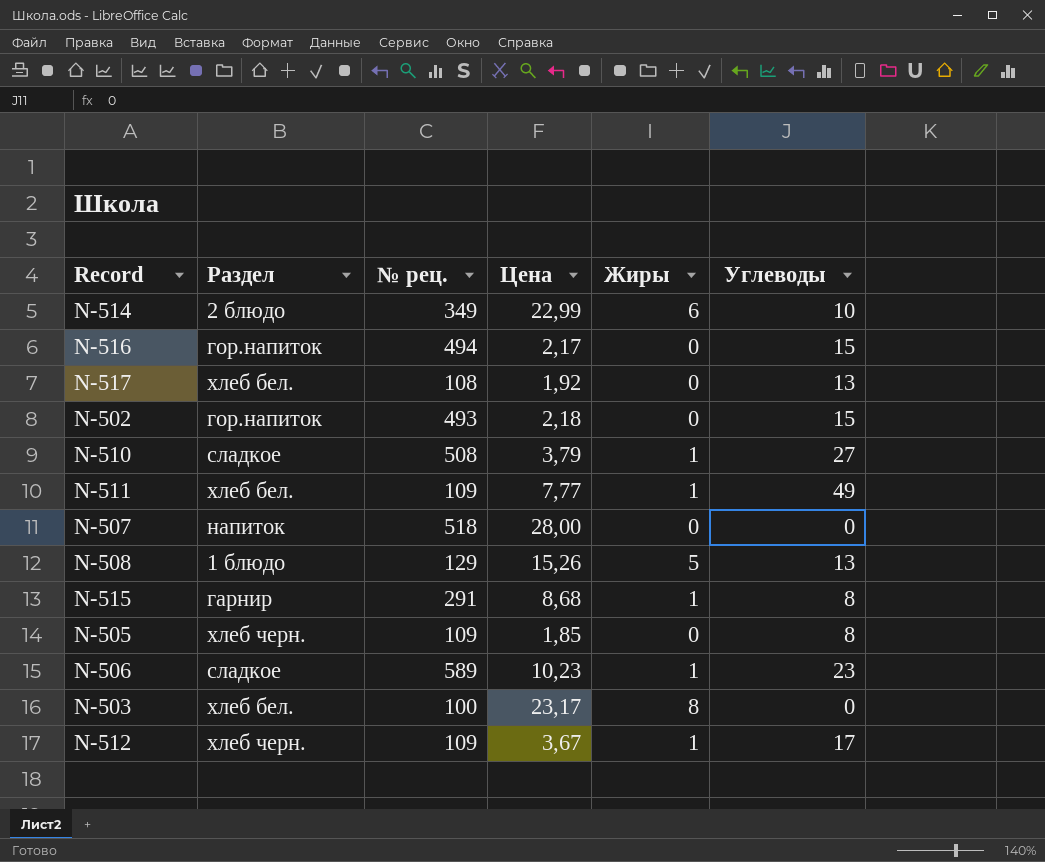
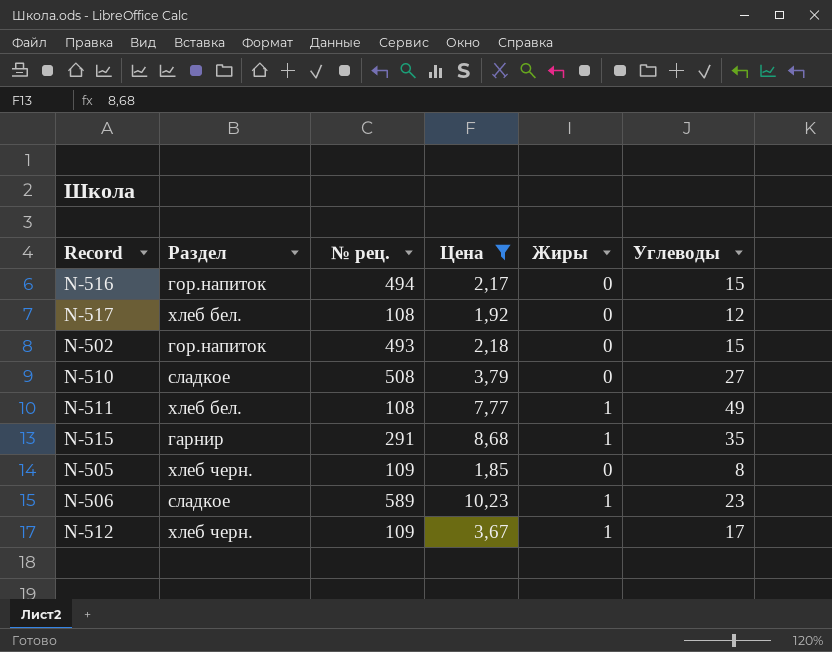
filter: none -> Цена <= 10,23
N-517 | Углеводы: 13 -> 12
N-510 | Жиры: 1 -> 0
N-511 | № рец.: 109 -> 108
N-515 | Углеводы: 8 -> 35

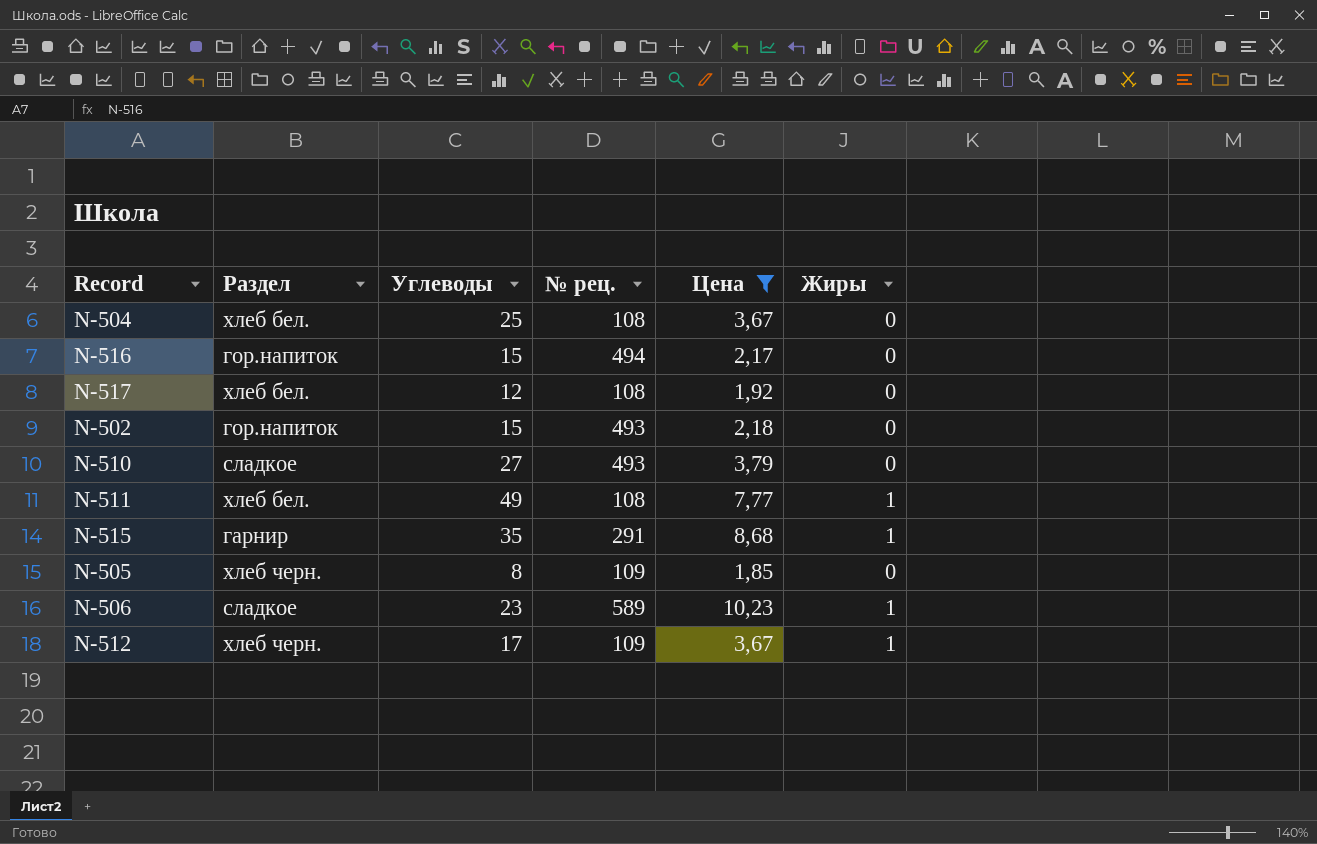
column Углеводы | position: 6 -> 3
row N-504: none -> хлеб бел. | 25 | 108 | 3,67 | 0
N-510 | № рец.: 508 -> 493

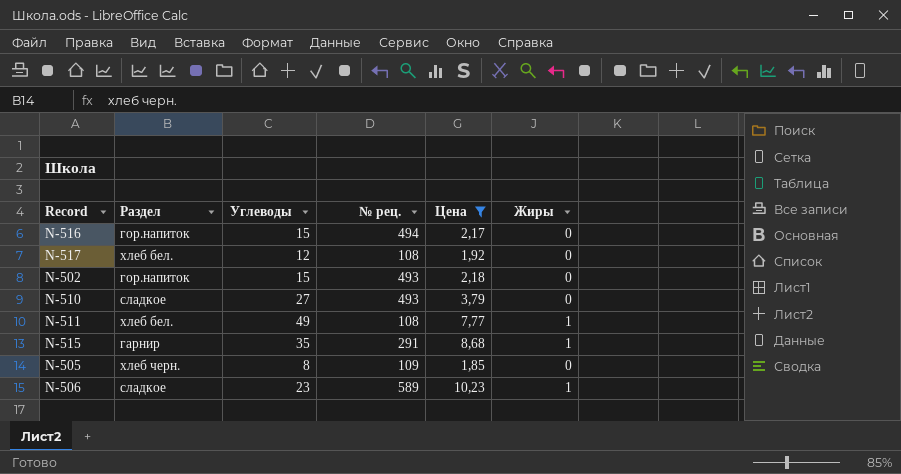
row N-504: хлеб бел. | 25 | 108 | 3,67 | 0 -> none
row N-512: хлеб черн. | 17 | 109 | 3,67 | 1 -> none

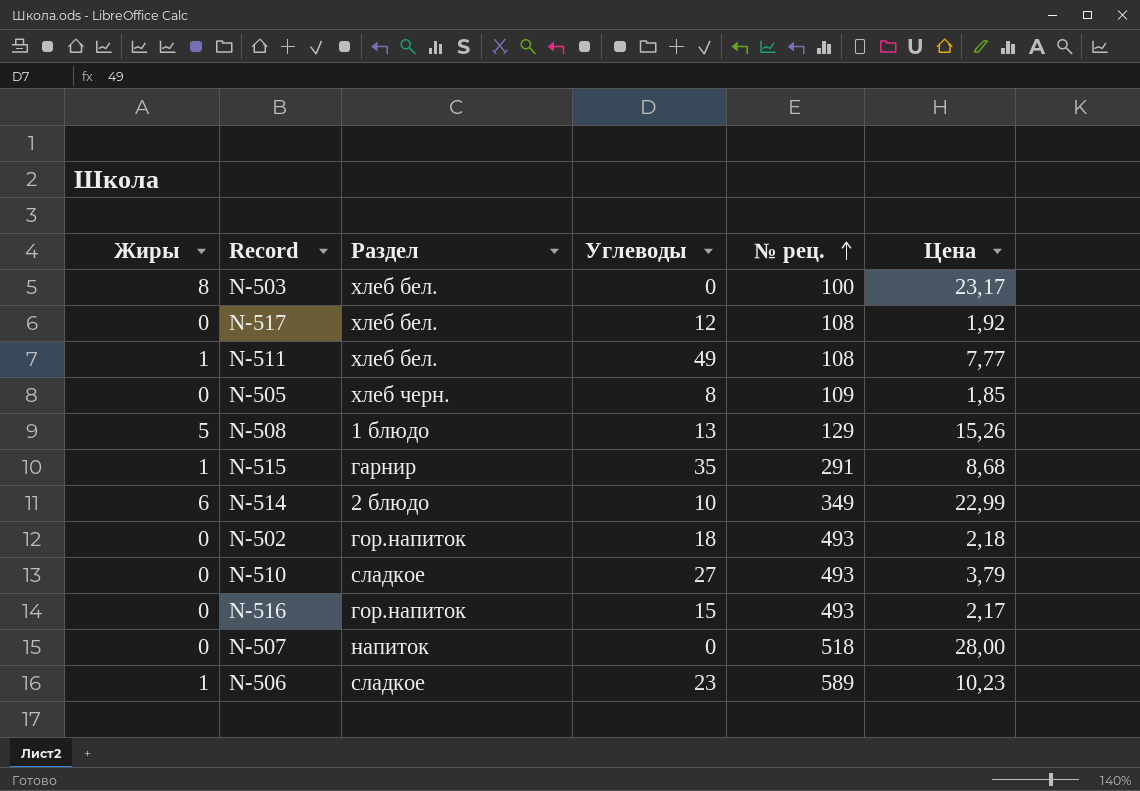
filter: Цена <= 10,23 -> none
row order: none -> № рец. ascending
column Жиры | position: 6 -> 1
N-502 | Углеводы: 15 -> 18
N-516 | № рец.: 494 -> 493

